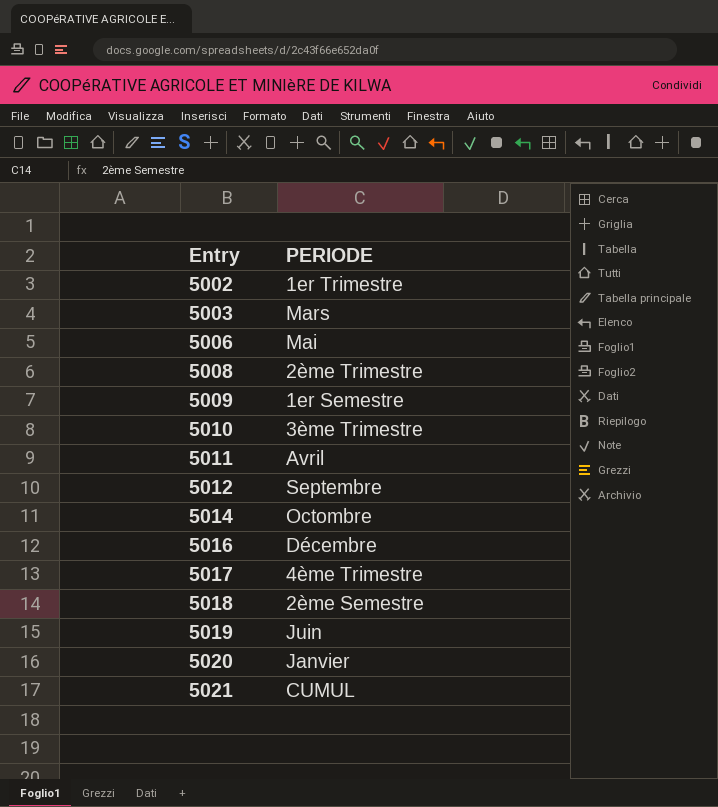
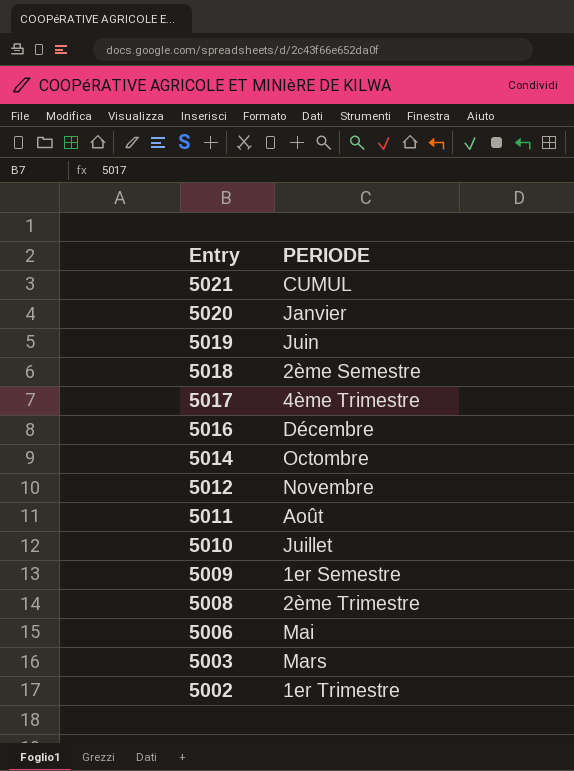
row order: Entry ascending -> Entry descending
5012 | PERIODE: Septembre -> Novembre
5011 | PERIODE: Avril -> Août
5010 | PERIODE: 3ème Trimestre -> Juillet

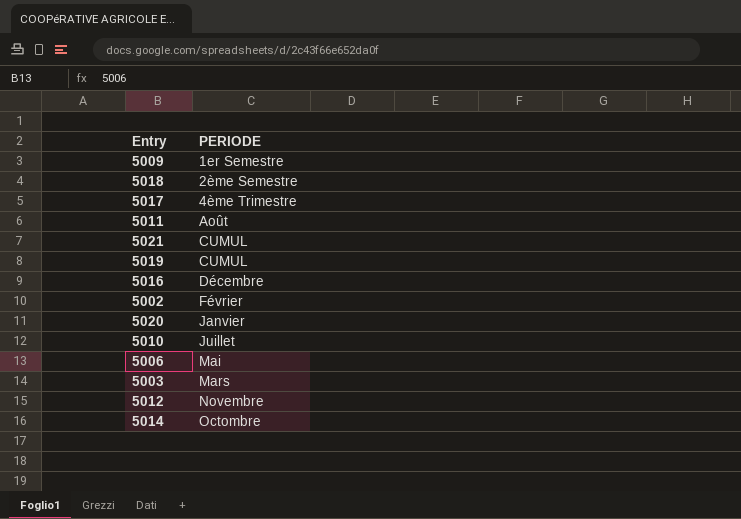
row order: Entry descending -> PERIODE ascending
row 5008: 2ème Trimestre -> none
5019 | PERIODE: Juin -> CUMUL
5002 | PERIODE: 1er Trimestre -> Février

